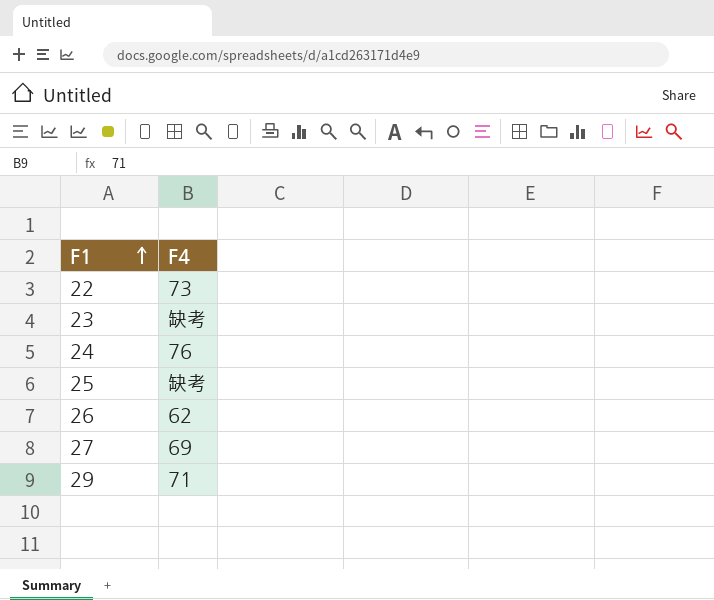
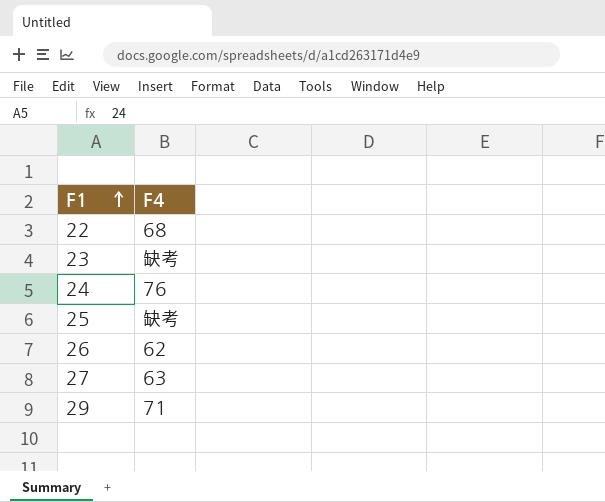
22 | F4: 73 -> 68
27 | F4: 69 -> 63

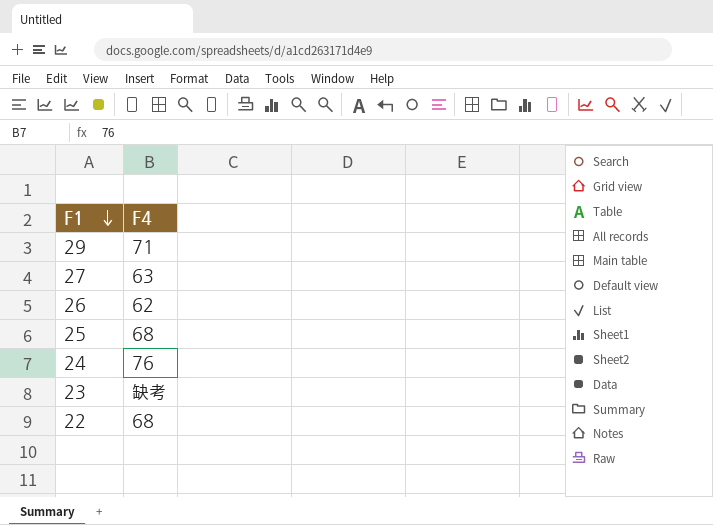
row order: F1 ascending -> F1 descending
25 | F4: 缺考 -> 68

